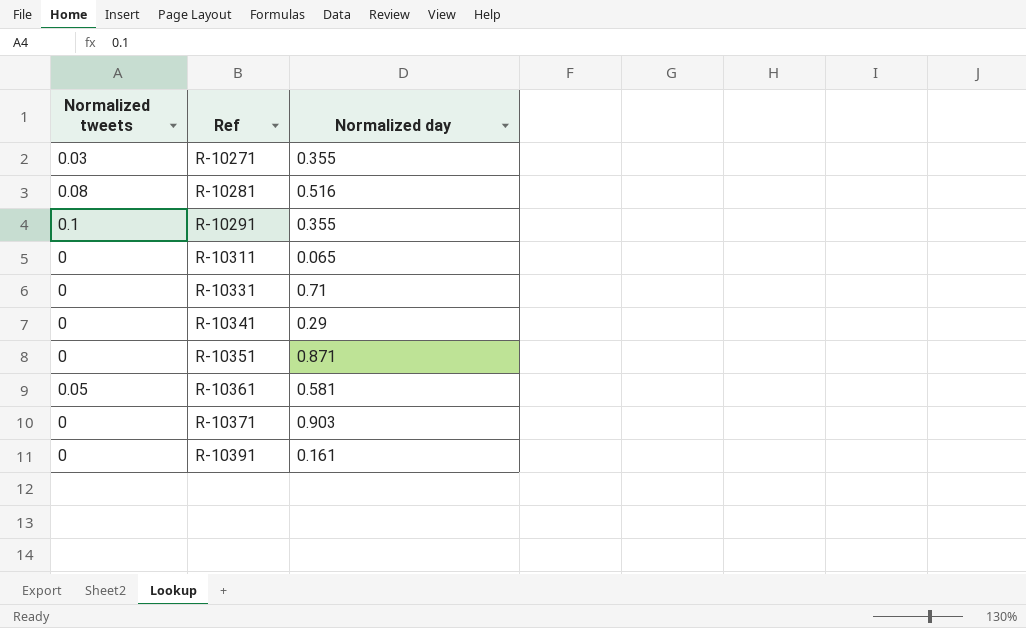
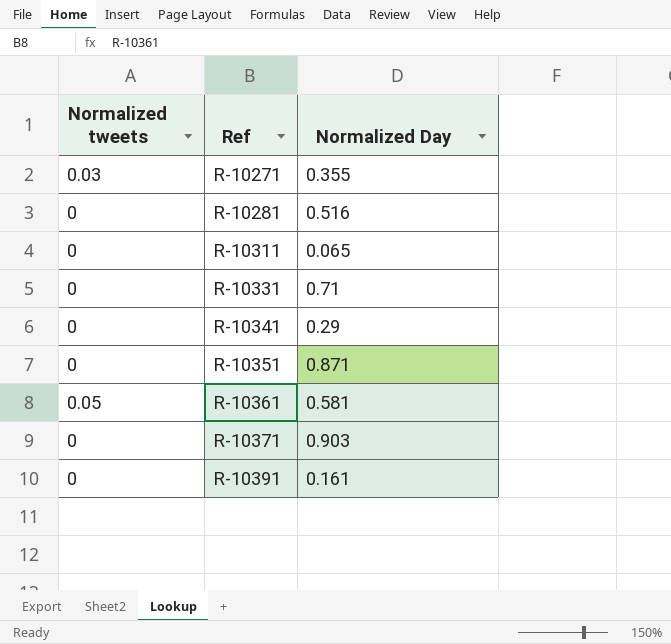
column name: Normalized day -> Normalized Day
row R-10291: 0.1 | 0.355 -> none
R-10281 | Normalized tweets: 0.08 -> 0

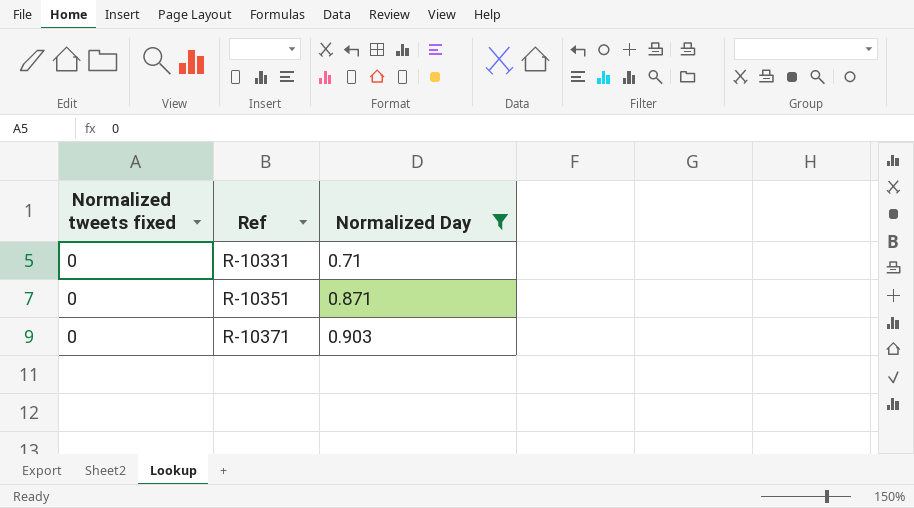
filter: none -> Normalized Day >= 0.71
column name: Normalized tweets -> Normalized tweets fixed

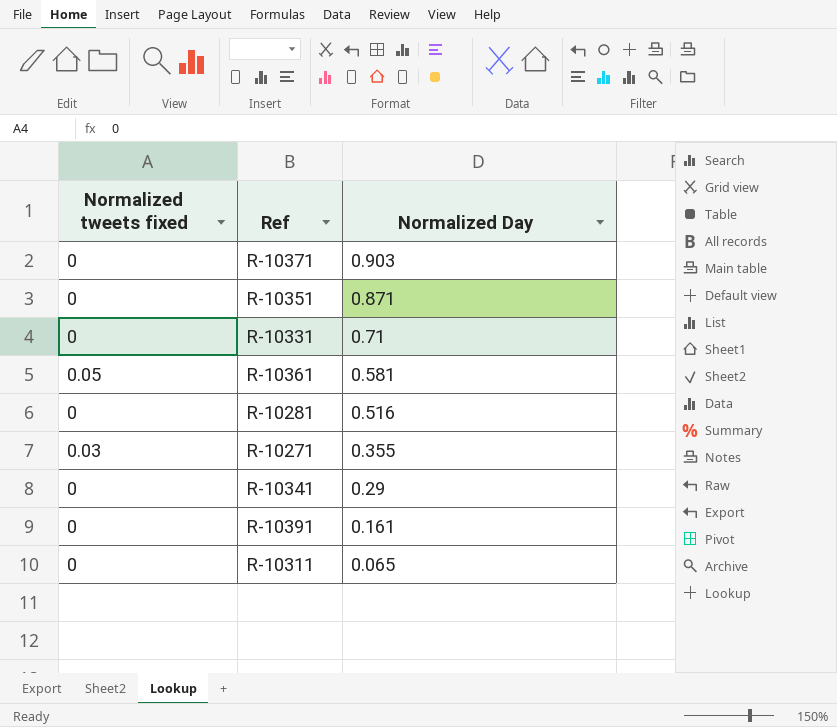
filter: Normalized Day >= 0.71 -> none
row order: Ref ascending -> Normalized Day descending

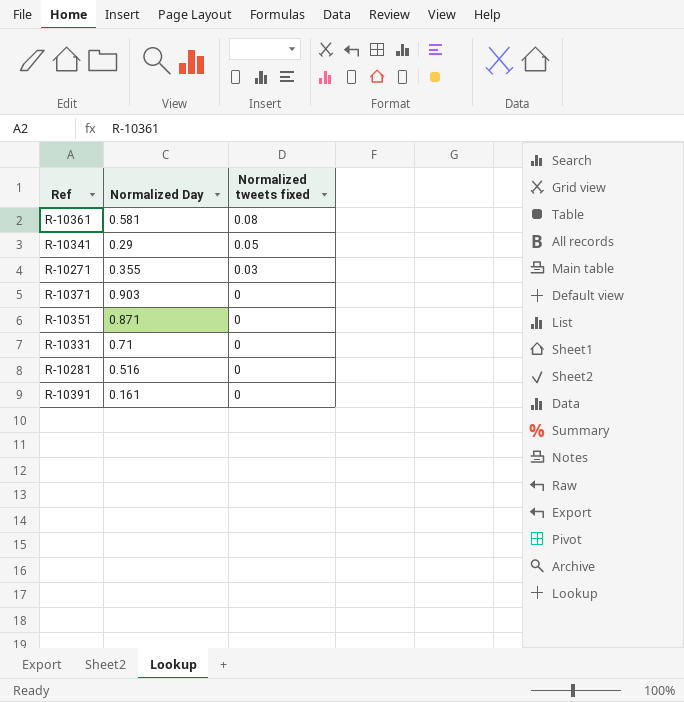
row order: Normalized Day descending -> Normalized tweets fixed descending
column Normalized tweets fixed | position: 1 -> 3
row R-10311: 0 | 0.065 -> none
R-10361 | Normalized tweets fixed: 0.05 -> 0.08
R-10341 | Normalized tweets fixed: 0 -> 0.05

